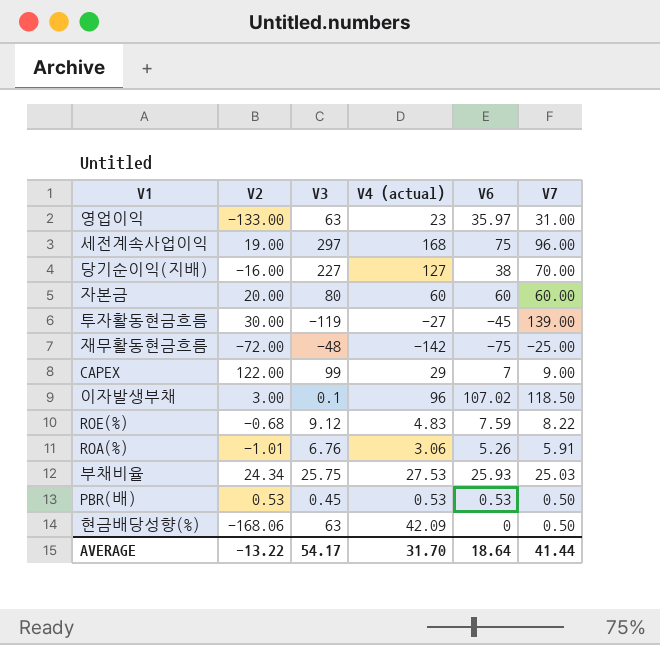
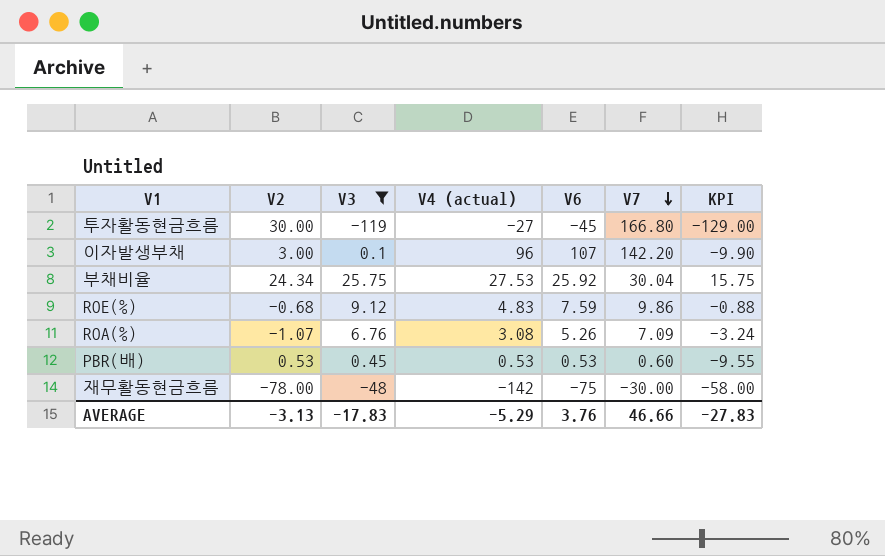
filter: none -> V3 <= 25.75
row order: none -> V7 descending
column KPI | formula: none -> [V3] - 10
투자활동현금흐름 | V7: 139.00 -> 166.80
이자발생부채 | V6: 107.02 -> 107
이자발생부채 | V7: 118.50 -> 142.20
부채비율 | V6: 25.93 -> 25.92
부채비율 | V7: 25.03 -> 30.04
ROE(%) | V7: 8.22 -> 9.86
ROA(%) | V2: -1.01 -> -1.07
ROA(%) | V4 (actual): 3.06 -> 3.08
ROA(%) | V7: 5.91 -> 7.09
PBR(배) | V7: 0.50 -> 0.60
재무활동현금흐름 | V2: -72.00 -> -78.00
재무활동현금흐름 | V7: -25.00 -> -30.00
AVERAGE | V2: -13.22 -> -3.13
AVERAGE | V3: 54.17 -> -17.83
AVERAGE | V4 (actual): 31.70 -> -5.29
AVERAGE | V6: 18.64 -> 3.76
AVERAGE | V7: 41.44 -> 46.66

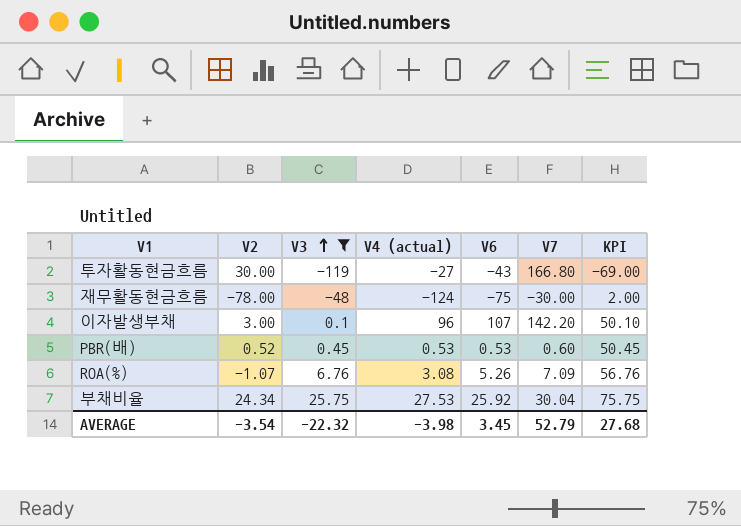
row order: V7 descending -> V3 ascending
column KPI | formula: [V3] - 10 -> [V3] + 50
row ROE(%): -0.68 | 9.12 | 4.83 | 7.59 | 9.86 | -0.88 -> none
투자활동현금흐름 | V6: -45 -> -43
재무활동현금흐름 | V4 (actual): -142 -> -124
PBR(배) | V2: 0.53 -> 0.52
AVERAGE | V2: -3.13 -> -3.54
AVERAGE | V3: -17.83 -> -22.32
AVERAGE | V4 (actual): -5.29 -> -3.98
AVERAGE | V6: 3.76 -> 3.45
AVERAGE | V7: 46.66 -> 52.79
AVERAGE | KPI: -27.83 -> 27.68

